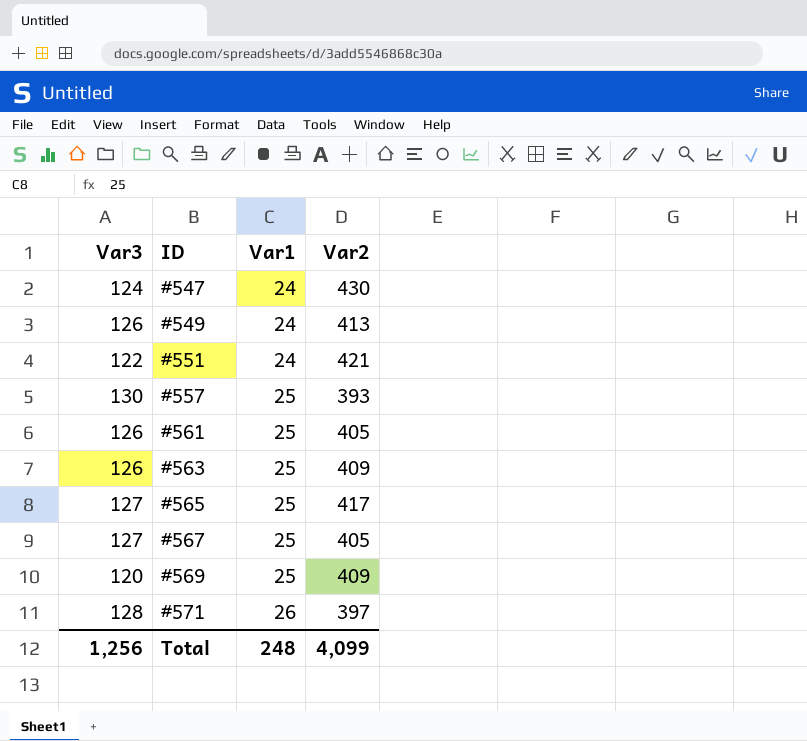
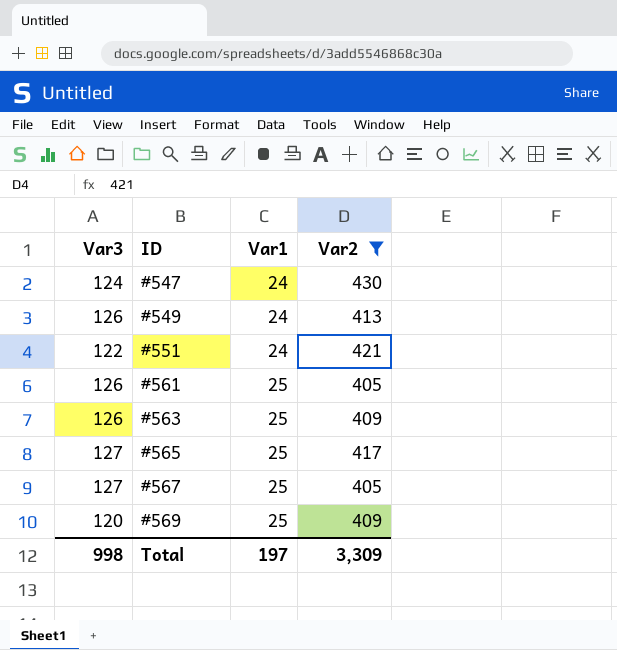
filter: none -> Var2 >= 405
Total | Var3: 1,256 -> 998
Total | Var1: 248 -> 197
Total | Var2: 4,099 -> 3,309

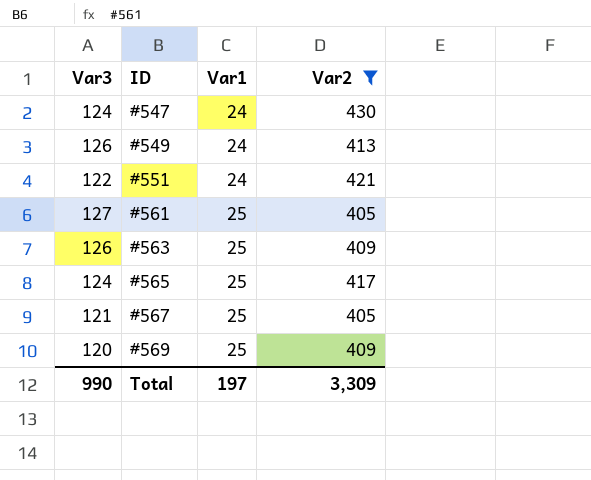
#561 | Var3: 126 -> 127
#565 | Var3: 127 -> 124
#567 | Var3: 127 -> 121
Total | Var3: 998 -> 990

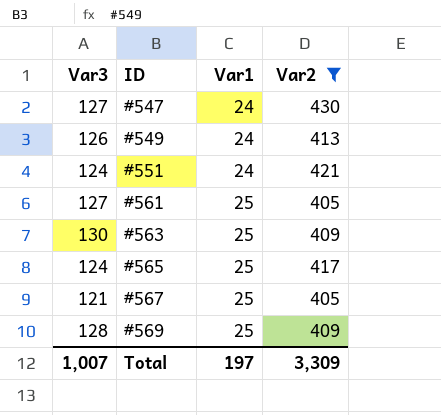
#547 | Var3: 124 -> 127
#551 | Var3: 122 -> 124
#563 | Var3: 126 -> 130
#569 | Var3: 120 -> 128
Total | Var3: 990 -> 1,007

